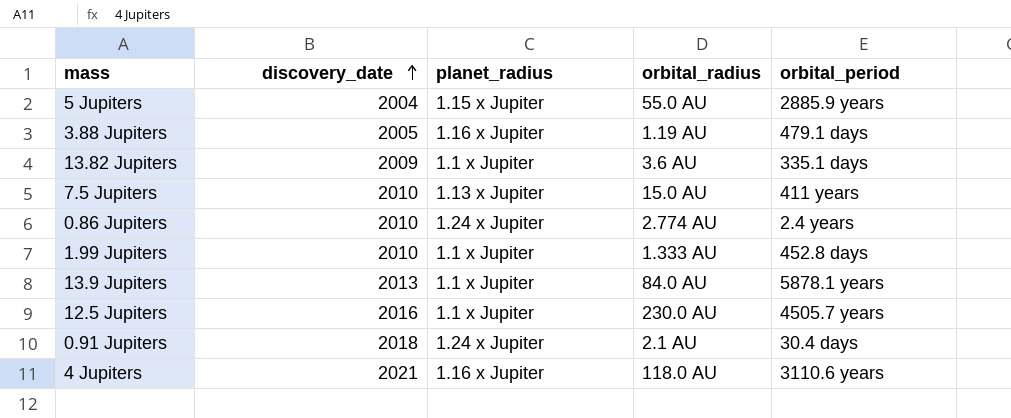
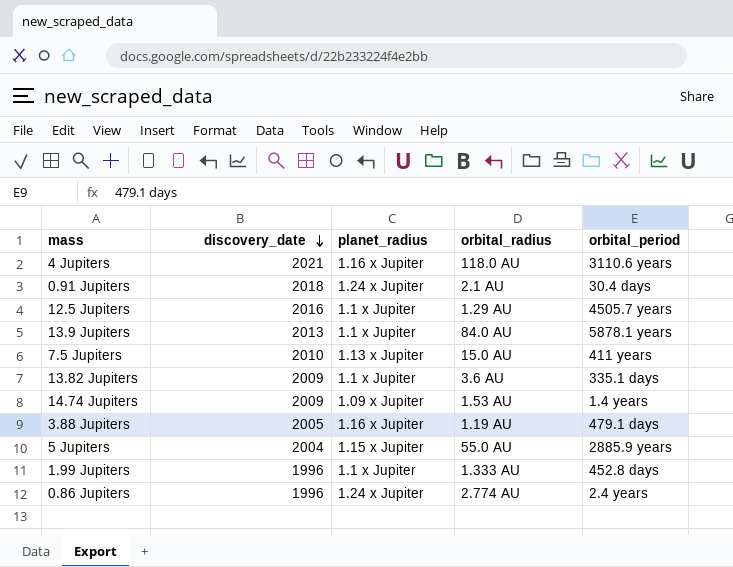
row order: discovery_date ascending -> discovery_date descending
12.5 Jupiters | orbital_radius: 230.0 AU -> 1.29 AU
row 14.74 Jupiters: none -> 2009 | 1.09 x Jupiter | 1.53 AU | 1.4 years
1.99 Jupiters | discovery_date: 2010 -> 1996
0.86 Jupiters | discovery_date: 2010 -> 1996

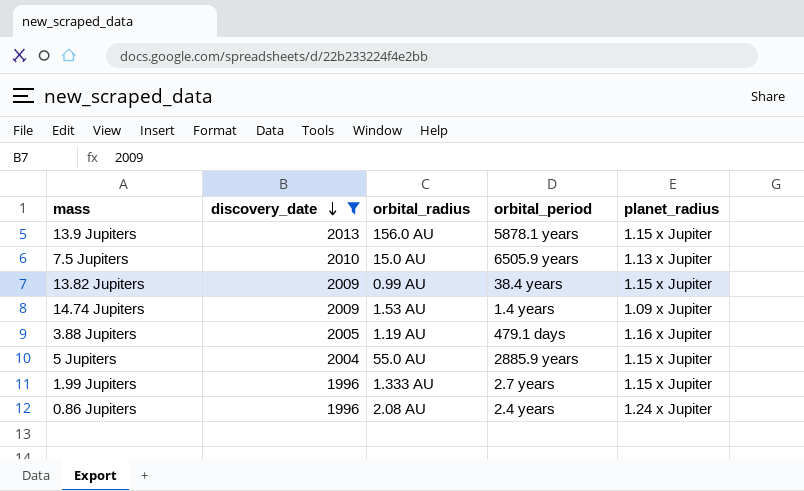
filter: none -> discovery_date <= 2013
column planet_radius | position: 3 -> 5
13.9 Jupiters | orbital_radius: 84.0 AU -> 156.0 AU
13.9 Jupiters | planet_radius: 1.1 x Jupiter -> 1.15 x Jupiter
7.5 Jupiters | orbital_period: 411 years -> 6505.9 years
13.82 Jupiters | orbital_radius: 3.6 AU -> 0.99 AU
13.82 Jupiters | orbital_period: 335.1 days -> 38.4 years
13.82 Jupiters | planet_radius: 1.1 x Jupiter -> 1.15 x Jupiter
1.99 Jupiters | orbital_period: 452.8 days -> 2.7 years
1.99 Jupiters | planet_radius: 1.1 x Jupiter -> 1.15 x Jupiter
0.86 Jupiters | orbital_radius: 2.774 AU -> 2.08 AU

